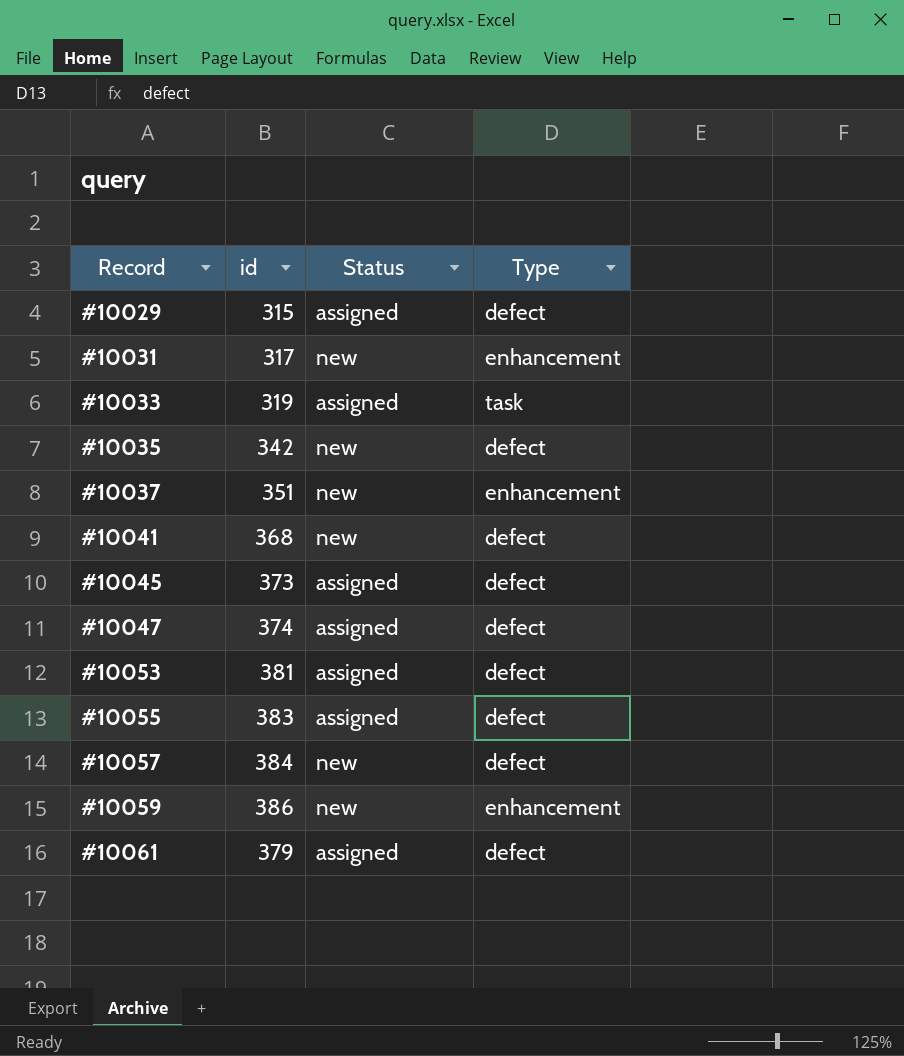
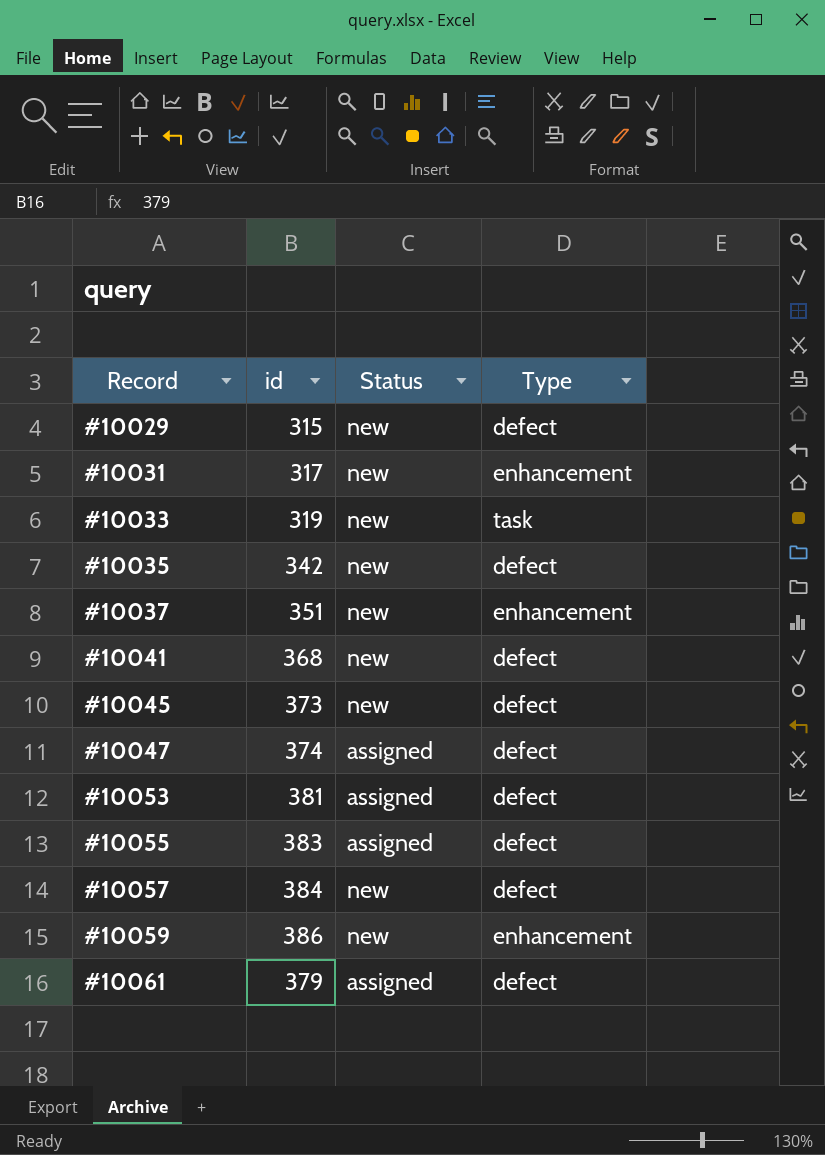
#10029 | Status: assigned -> new
#10033 | Status: assigned -> new
#10045 | Status: assigned -> new

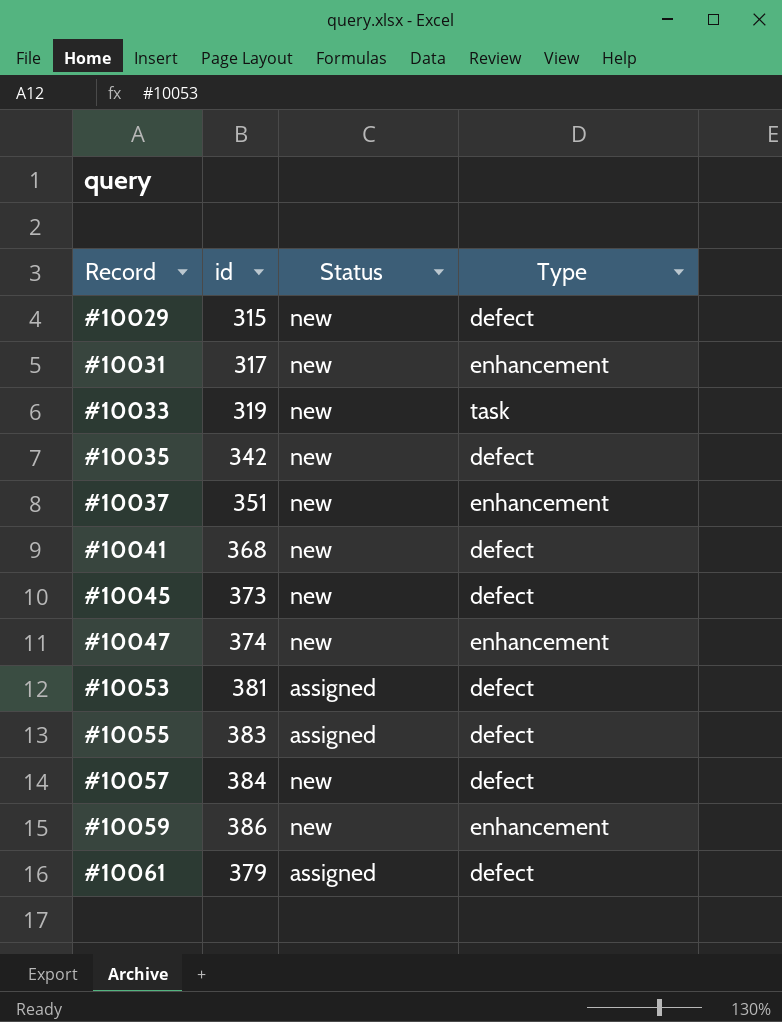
#10047 | Status: assigned -> new
#10047 | Type: defect -> enhancement

